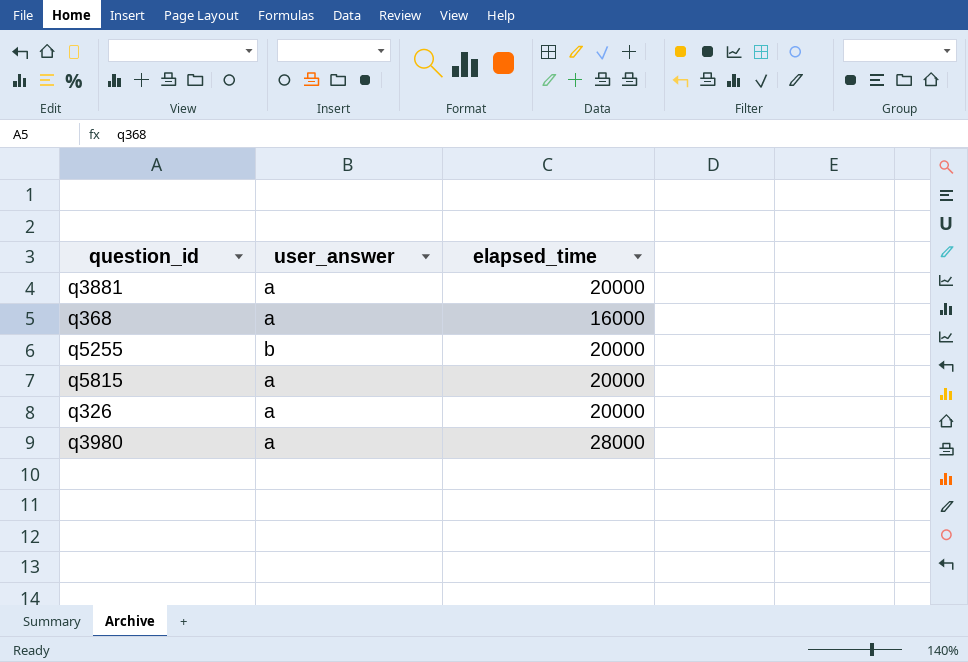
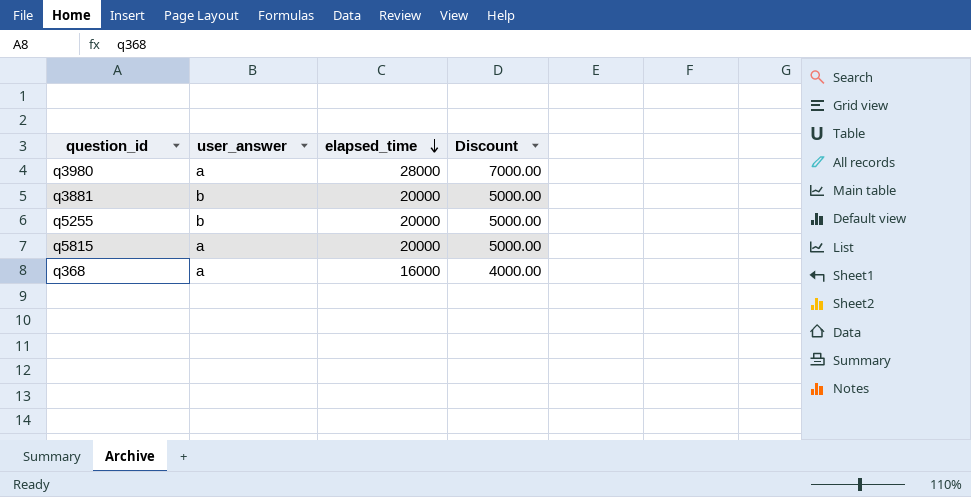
row order: none -> elapsed_time descending
column Discount | formula: none -> [elapsed_time] * 0.25
row q326: a | 20000 -> none
q3881 | user_answer: a -> b

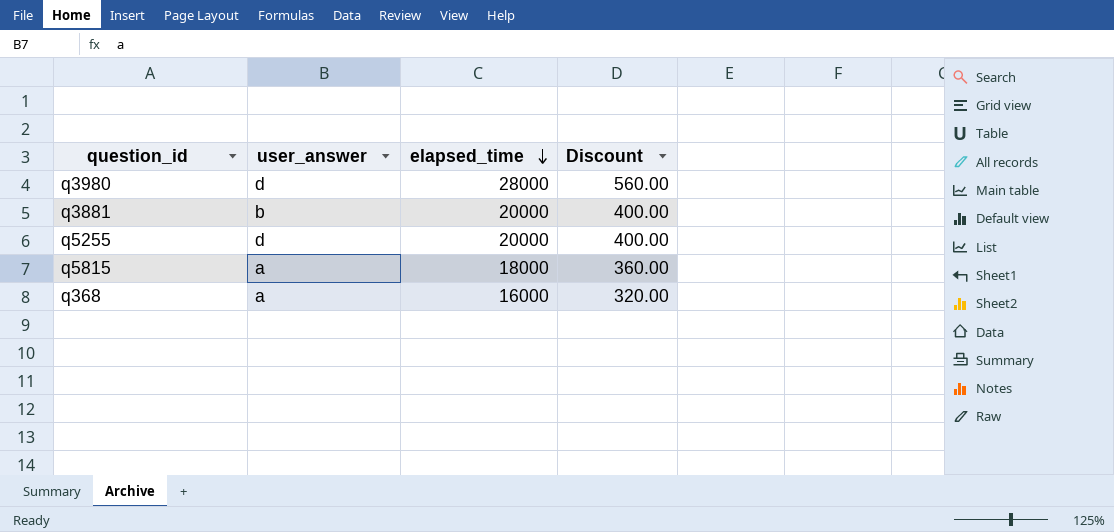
column Discount | formula: [elapsed_time] * 0.25 -> [elapsed_time] * 0.02
q3980 | user_answer: a -> d
q5255 | user_answer: b -> d
q5815 | elapsed_time: 20000 -> 18000

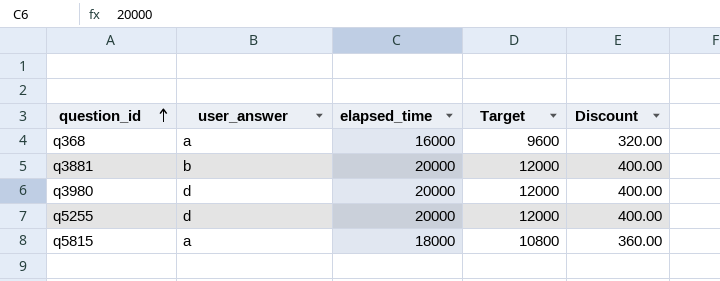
row order: elapsed_time descending -> question_id ascending
column Target | formula: none -> [elapsed_time] * 0.6
q3980 | elapsed_time: 28000 -> 20000
q3980 | Discount: 560.00 -> 400.00

